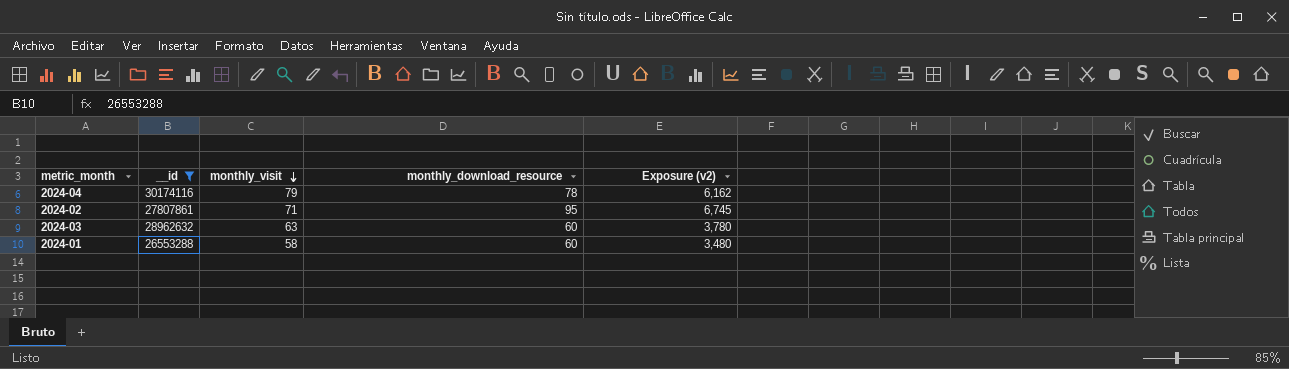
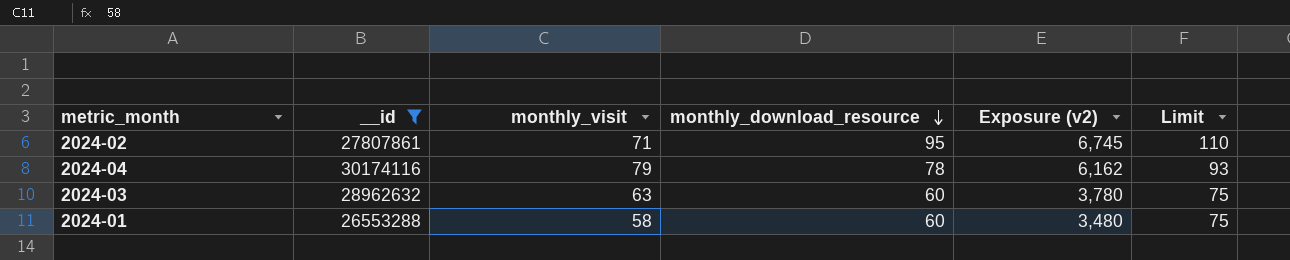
row order: monthly_visit descending -> monthly_download_resource descending
column Limit | formula: none -> [monthly_download_resource] + 15

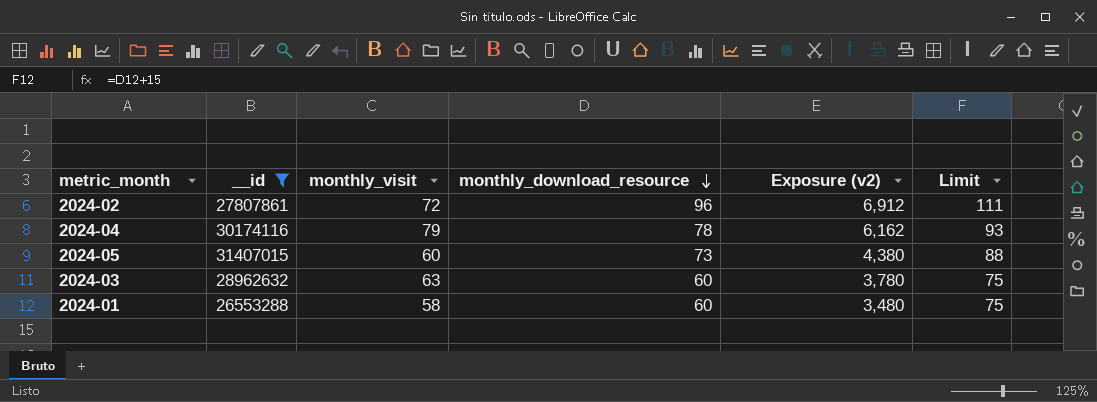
2024-02 | monthly_visit: 71 -> 72
2024-02 | monthly_download_resource: 95 -> 96
2024-02 | Exposure (v2): 6,745 -> 6,912
2024-02 | Limit: 110 -> 111
row 2024-05: none -> 31407015 | 60 | 73 | 4,380 | 88

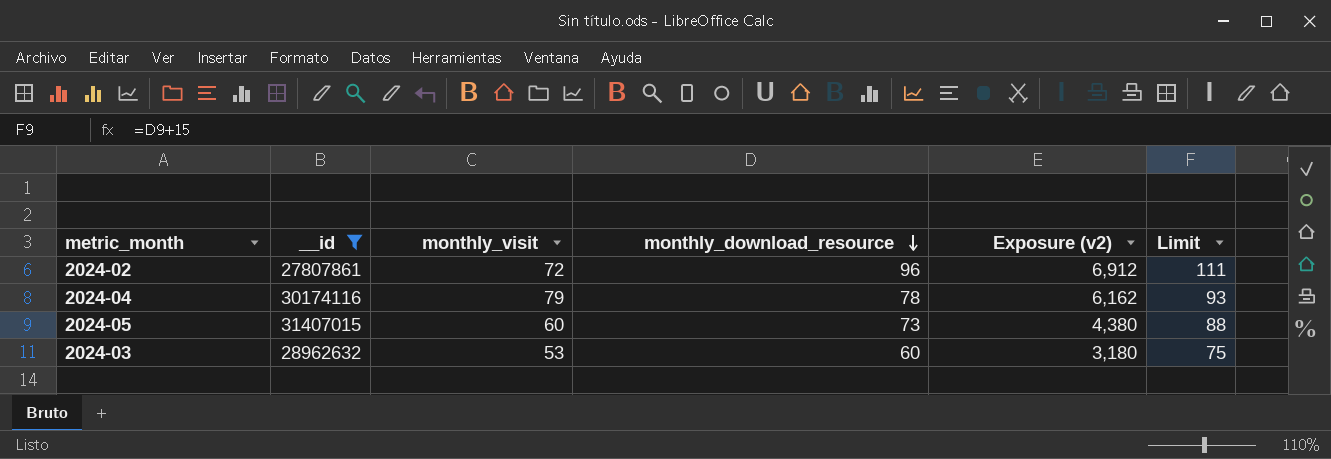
row 2024-01: 26553288 | 58 | 60 | 3,480 | 75 -> none
2024-03 | monthly_visit: 63 -> 53
2024-03 | Exposure (v2): 3,780 -> 3,180

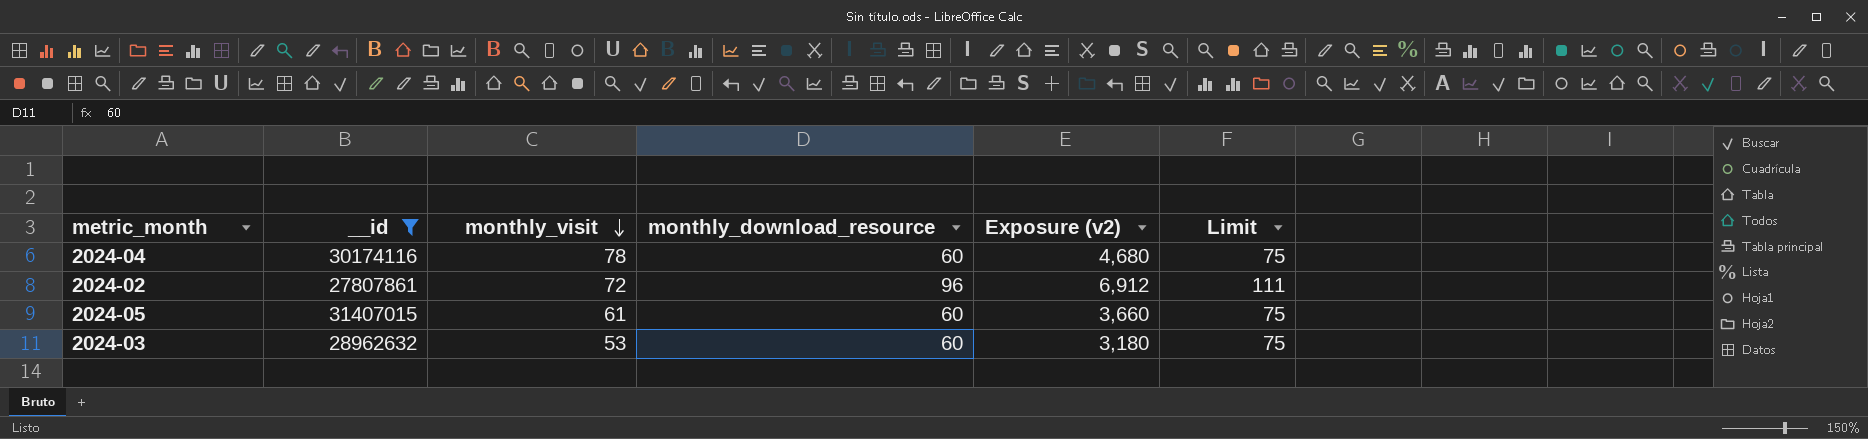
row order: monthly_download_resource descending -> monthly_visit descending
2024-04 | monthly_visit: 79 -> 78
2024-04 | monthly_download_resource: 78 -> 60
2024-04 | Exposure (v2): 6,162 -> 4,680
2024-04 | Limit: 93 -> 75
2024-05 | monthly_visit: 60 -> 61
2024-05 | monthly_download_resource: 73 -> 60
2024-05 | Exposure (v2): 4,380 -> 3,660
2024-05 | Limit: 88 -> 75

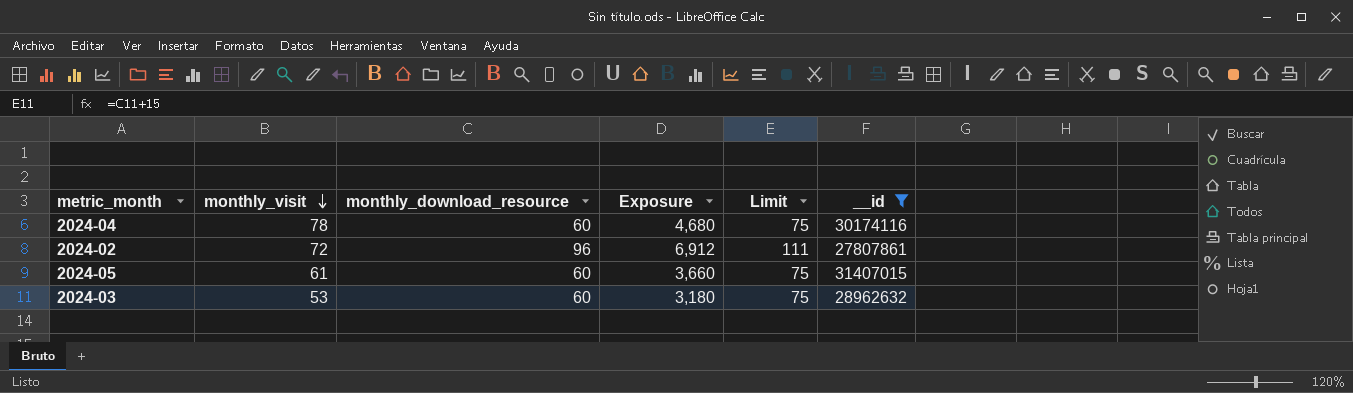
column name: Exposure (v2) -> Exposure
column __id | position: 2 -> 6

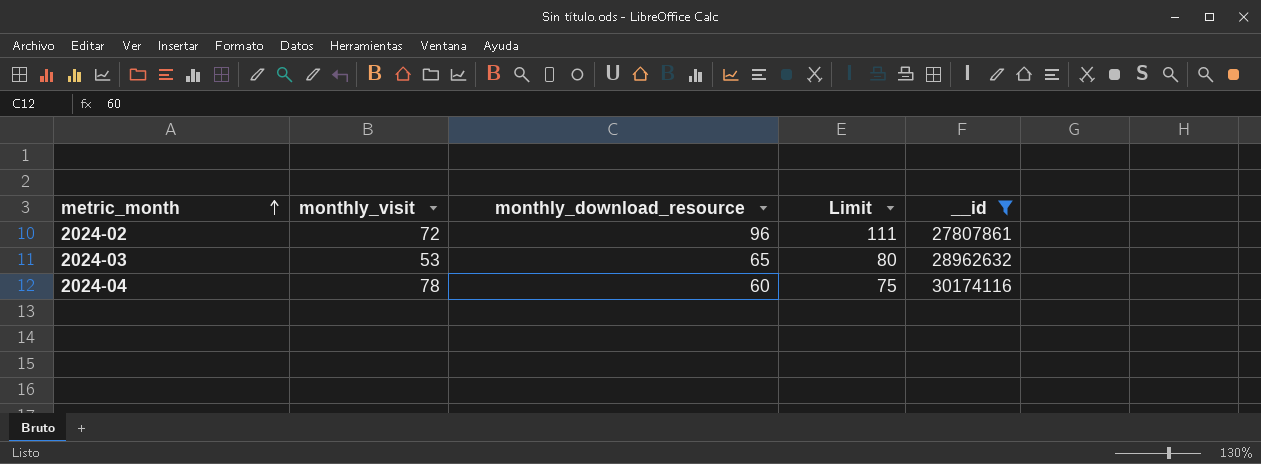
row order: monthly_visit descending -> metric_month ascending
column Exposure | formula: [monthly_visit] * [monthly_download_resource] -> none
row 2024-05: 61 | 60 | 3,660 | 75 | 31407015 -> none
2024-03 | monthly_download_resource: 60 -> 65
2024-03 | Limit: 75 -> 80

